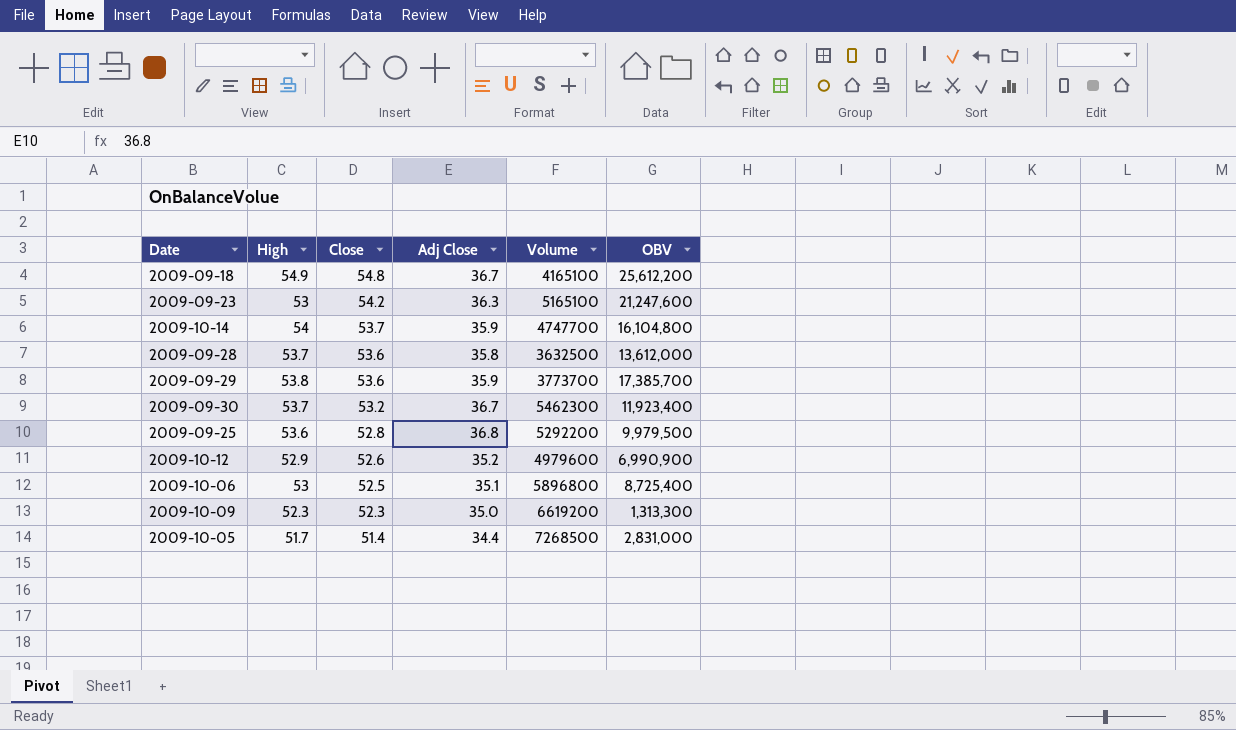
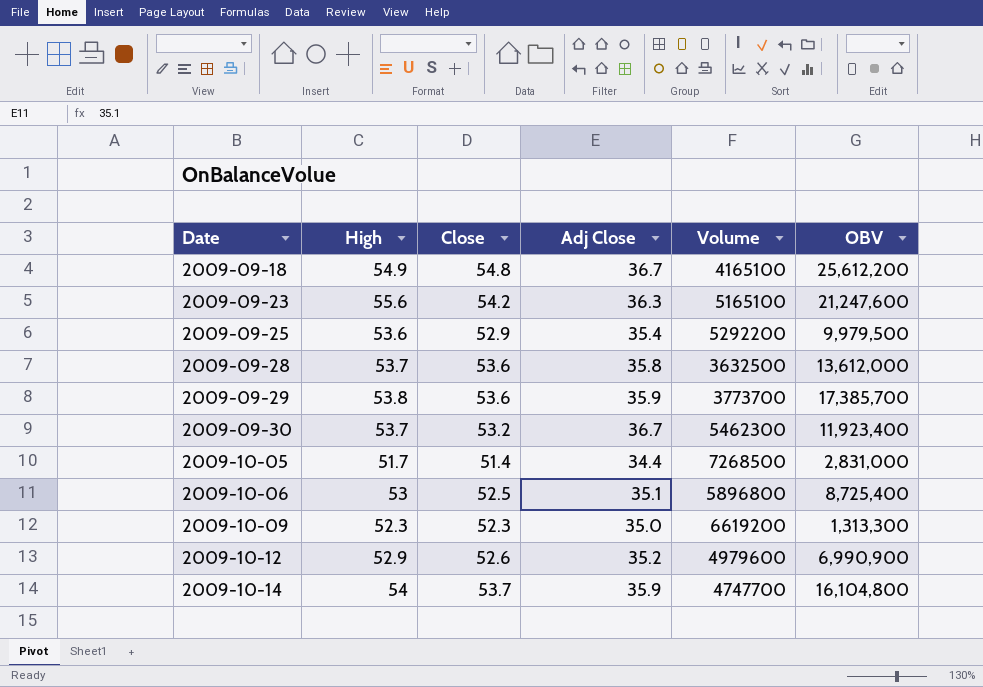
row order: Close descending -> Date ascending
2009-09-23 | High: 53 -> 55.6
2009-09-25 | Close: 52.8 -> 52.9
2009-09-25 | Adj Close: 36.8 -> 35.4

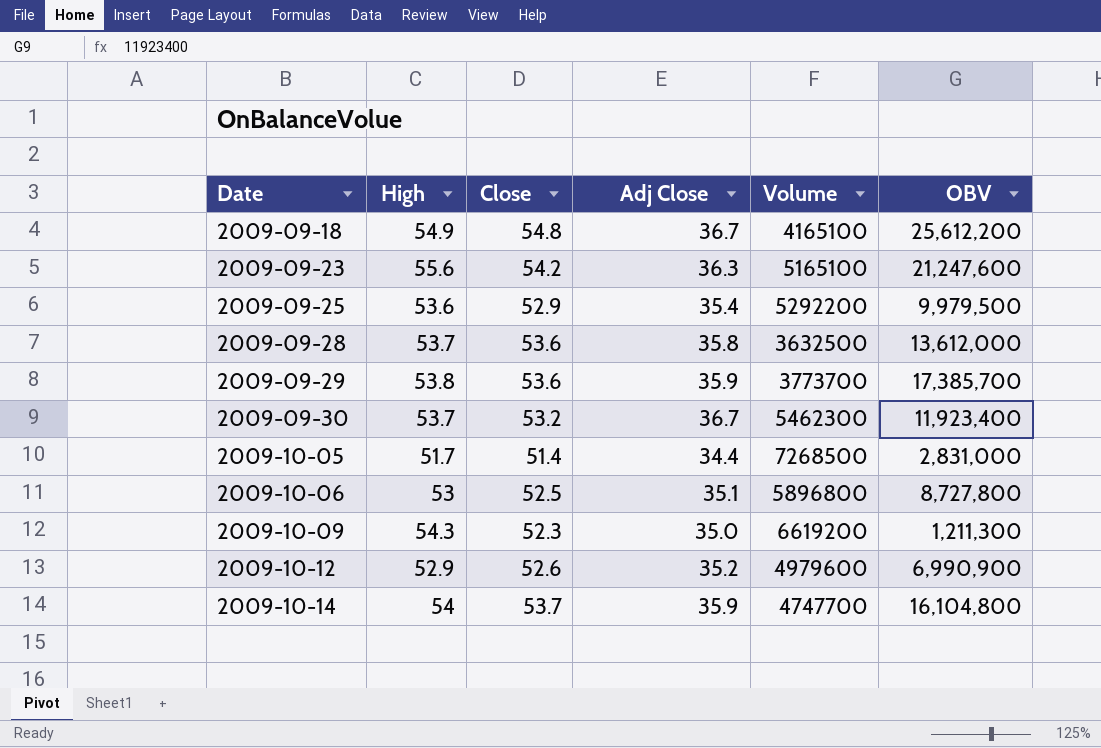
2009-10-06 | OBV: 8,725,400 -> 8,727,800
2009-10-09 | High: 52.3 -> 54.3
2009-10-09 | OBV: 1,313,300 -> 1,211,300

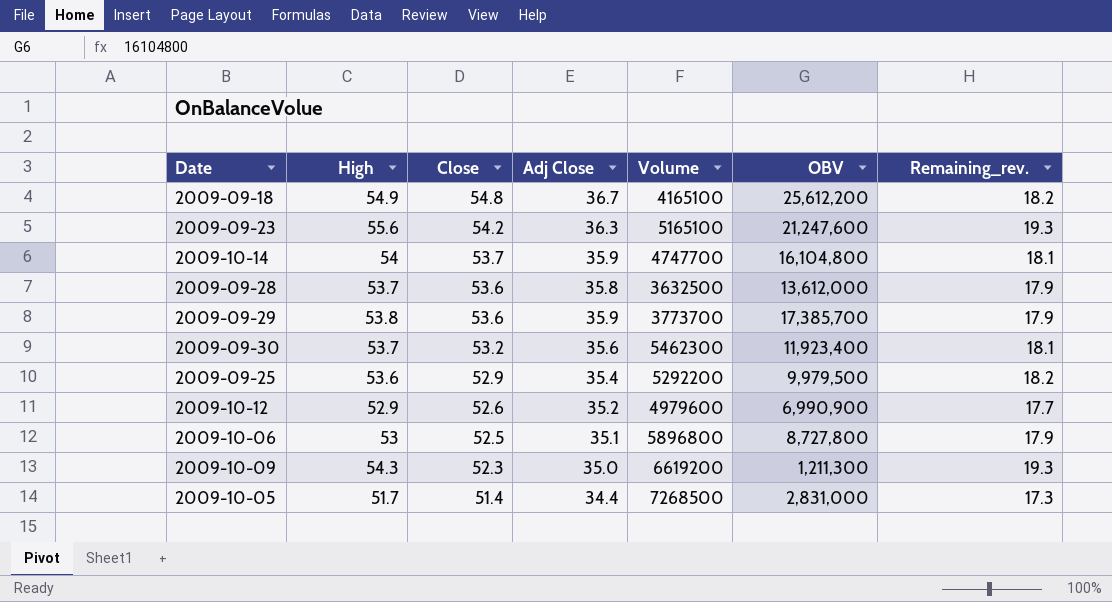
row order: Date ascending -> Close descending
column Remaining_rev. | formula: none -> [High] - [Adj Close]
2009-09-30 | Adj Close: 36.7 -> 35.6

